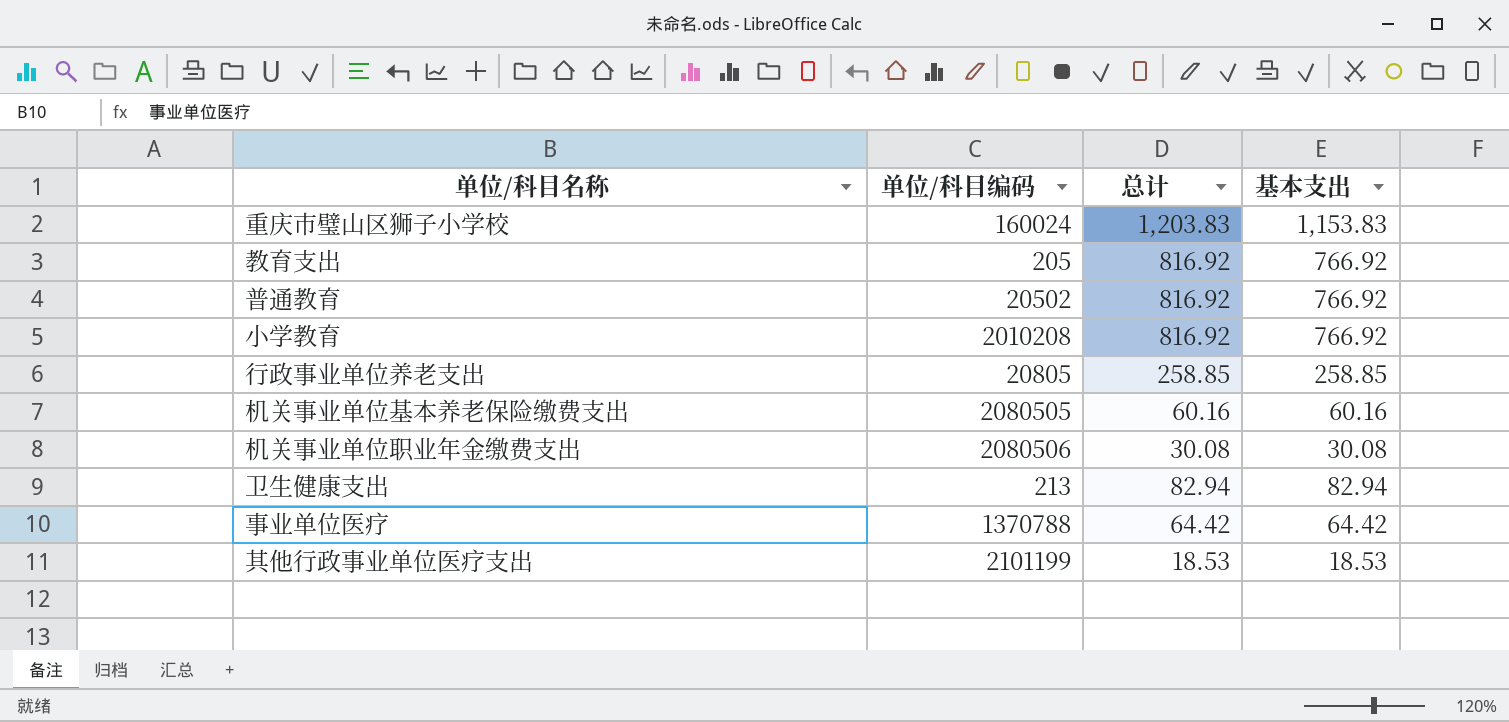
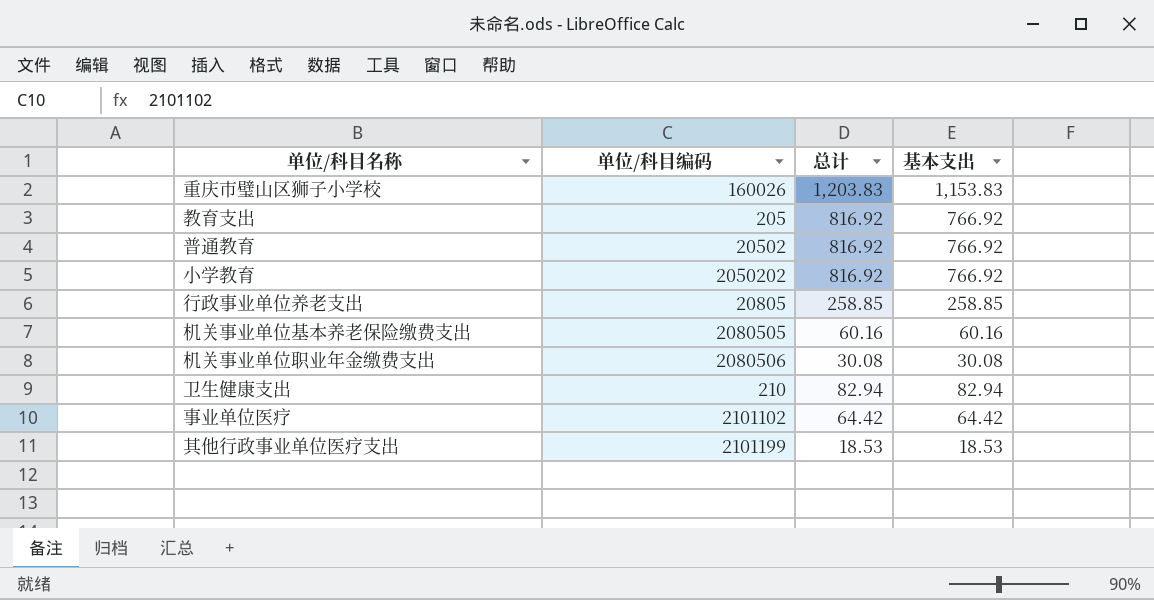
重庆市璧山区狮子小学校 | 单位/科目编码: 160024 -> 160026
小学教育 | 单位/科目编码: 2010208 -> 2050202
卫生健康支出 | 单位/科目编码: 213 -> 210
事业单位医疗 | 单位/科目编码: 1370788 -> 2101102

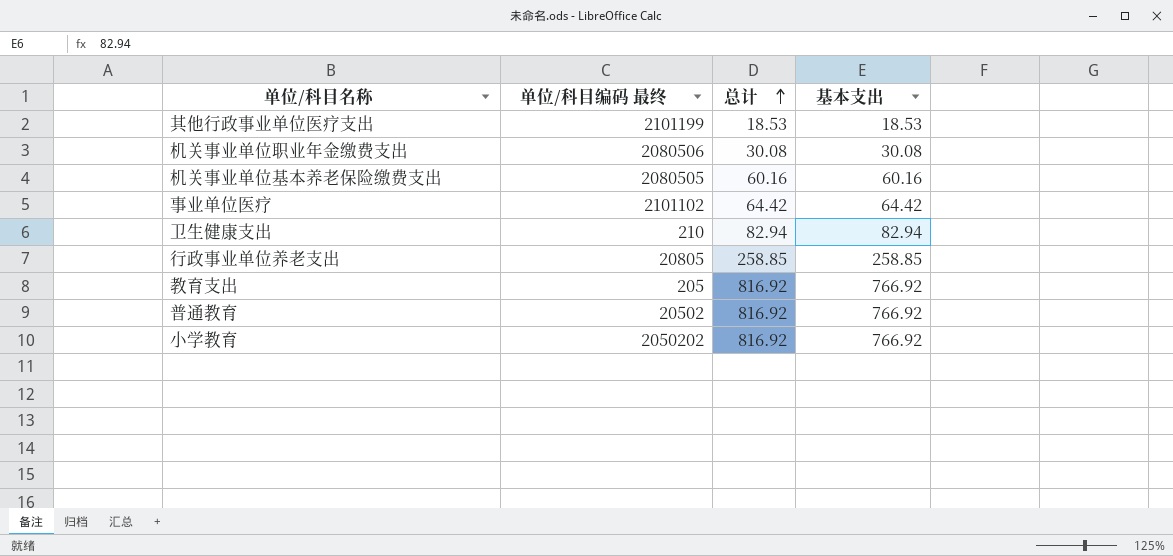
row order: none -> 总计 ascending
column name: 单位/科目编码 -> 单位/科目编码 最终
row 重庆市璧山区狮子小学校: 160026 | 1,203.83 | 1,153.83 -> none

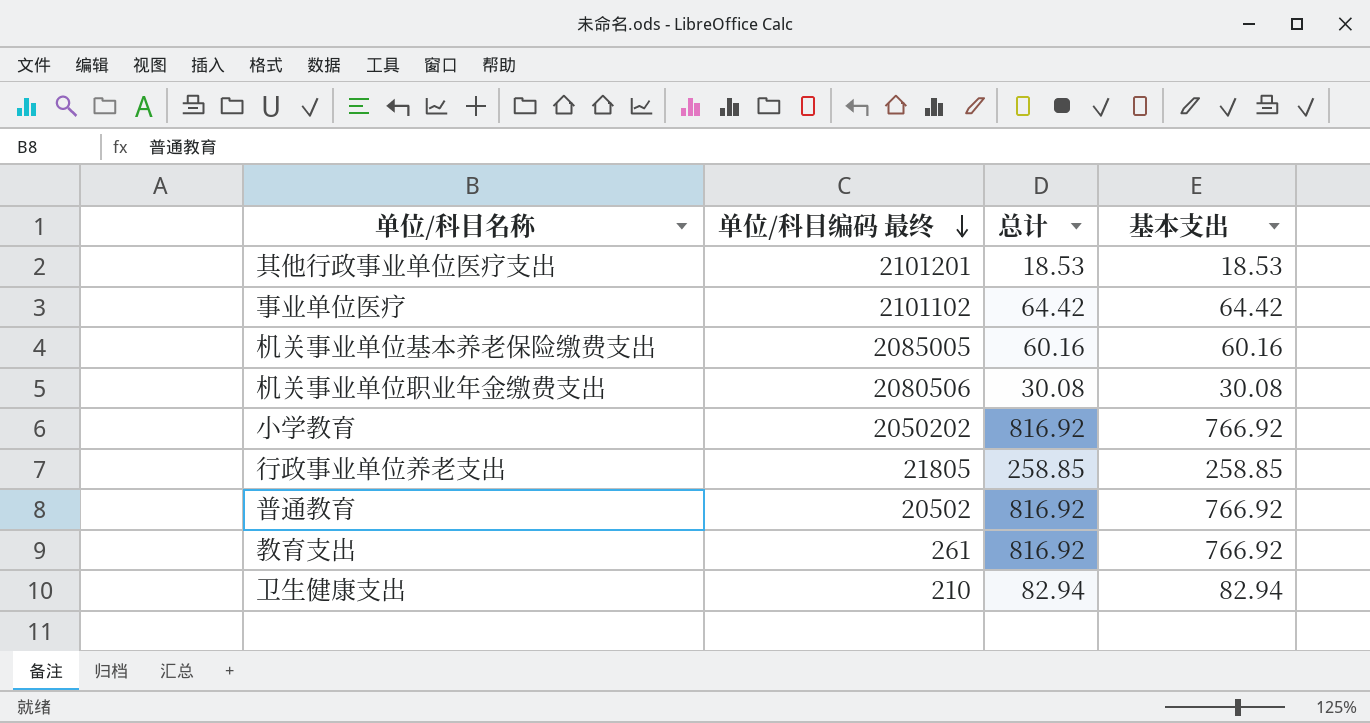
row order: 总计 ascending -> 单位/科目编码 最终 descending
其他行政事业单位医疗支出 | 单位/科目编码 最终: 2101199 -> 2101201
机关事业单位基本养老保险缴费支出 | 单位/科目编码 最终: 2080505 -> 2085005
行政事业单位养老支出 | 单位/科目编码 最终: 20805 -> 21805
教育支出 | 单位/科目编码 最终: 205 -> 261

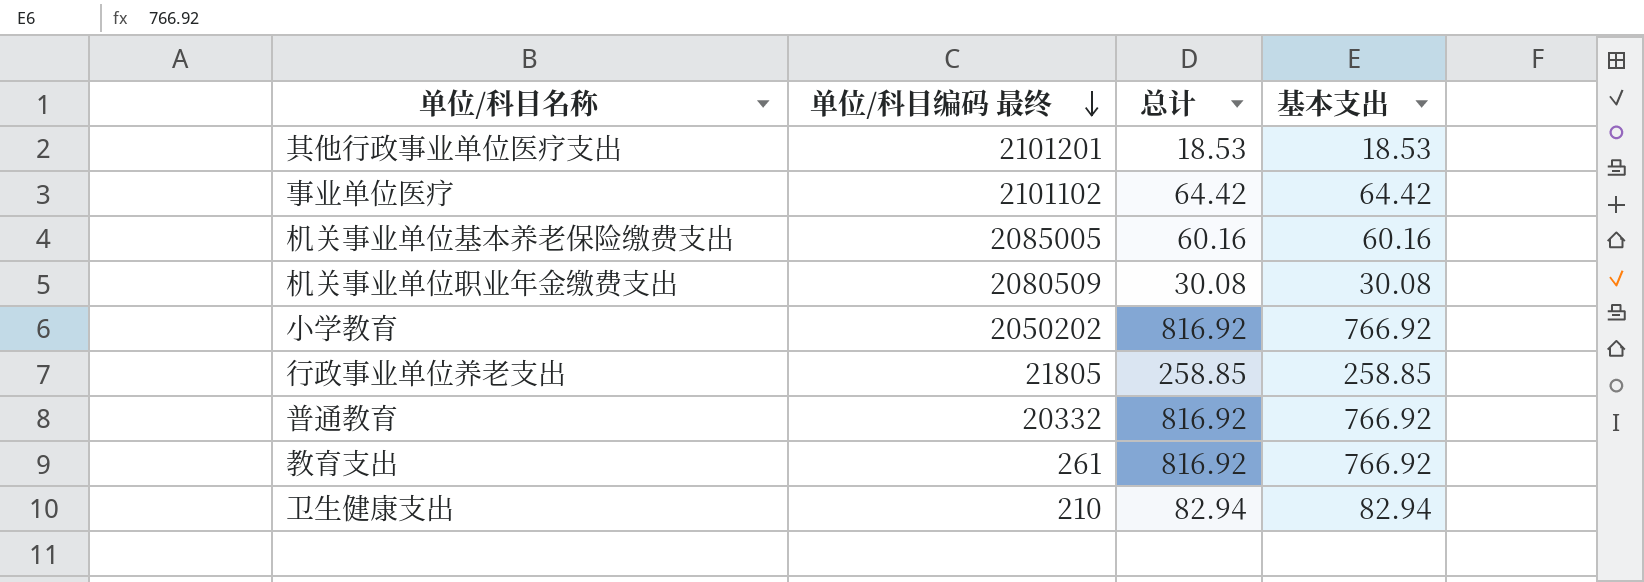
机关事业单位职业年金缴费支出 | 单位/科目编码 最终: 2080506 -> 2080509
普通教育 | 单位/科目编码 最终: 20502 -> 20332

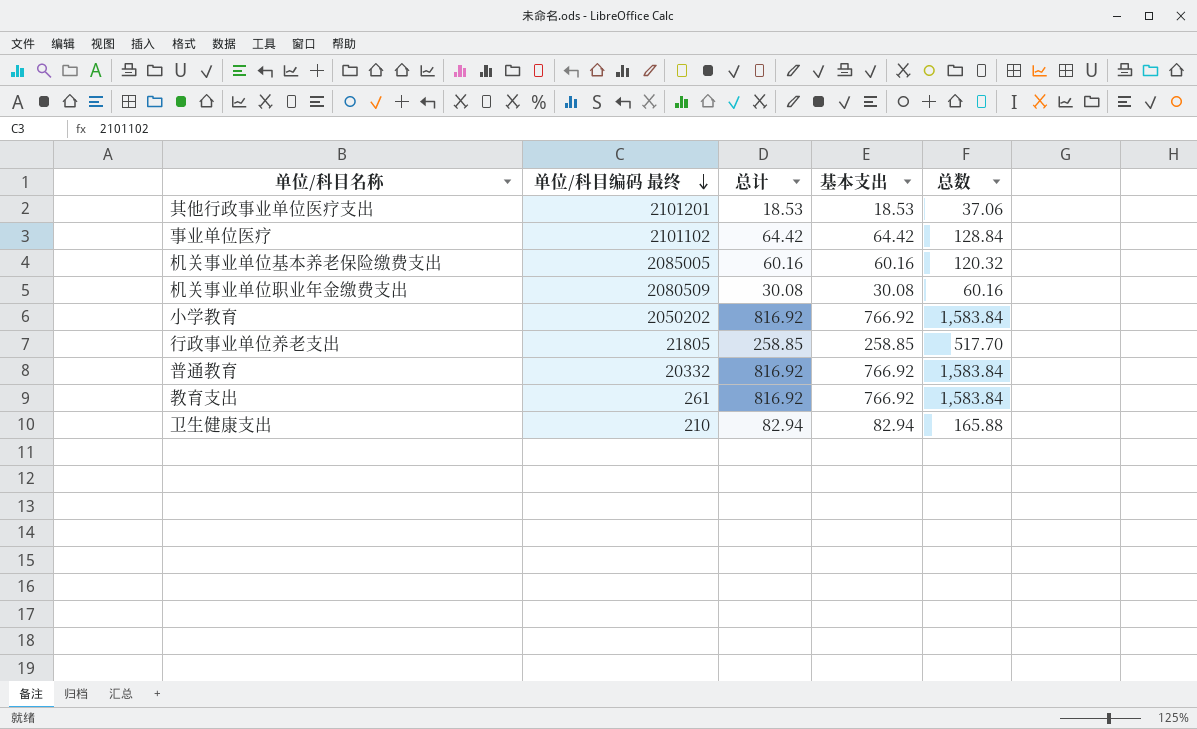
column 总数 | formula: none -> [总计] + [基本支出]

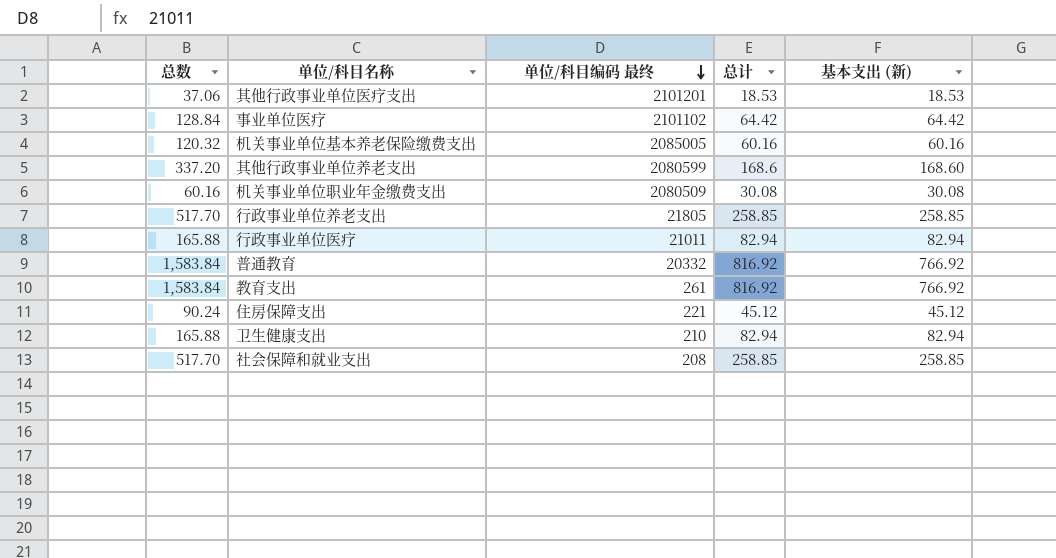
column 总数 | position: 5 -> 1
column name: 基本支出 -> 基本支出 (新)
row 小学教育: 2050202 | 816.92 | 766.92 | 1,583.84 -> none
row 其他行政事业单位养老支出: none -> 337.20 | 2080599 | 168.6 | 168.60
row 行政事业单位医疗: none -> 165.88 | 21011 | 82.94 | 82.94
row 住房保障支出: none -> 90.24 | 221 | 45.12 | 45.12
row 社会保障和就业支出: none -> 517.70 | 208 | 258.85 | 258.85

